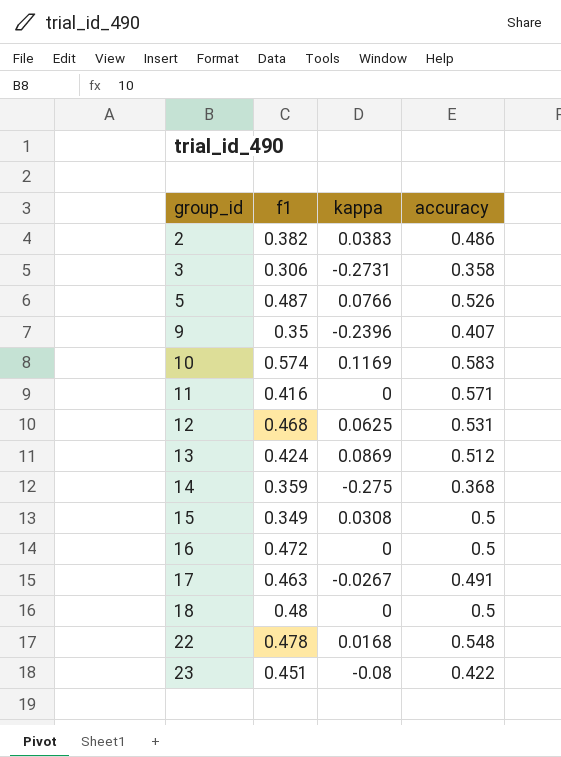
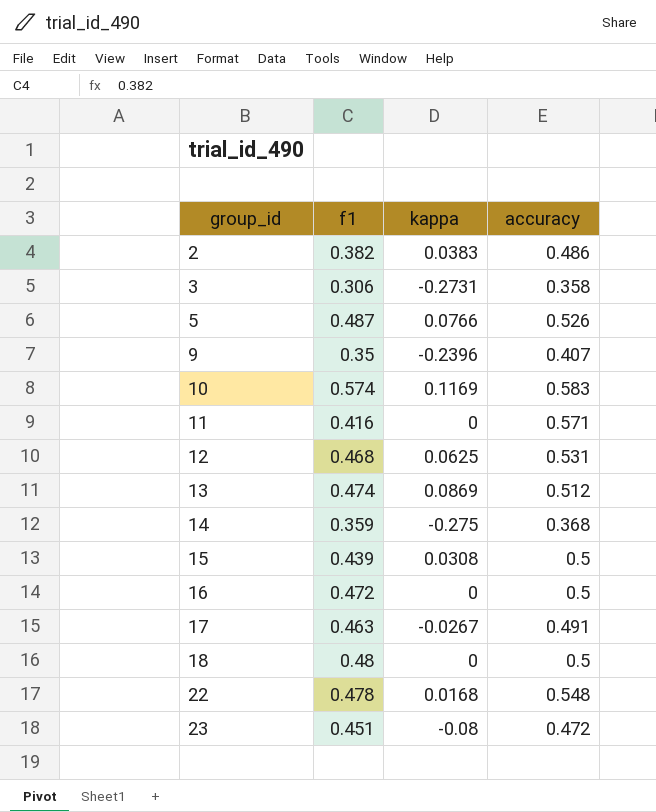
13 | f1: 0.424 -> 0.474
15 | f1: 0.349 -> 0.439
23 | accuracy: 0.422 -> 0.472

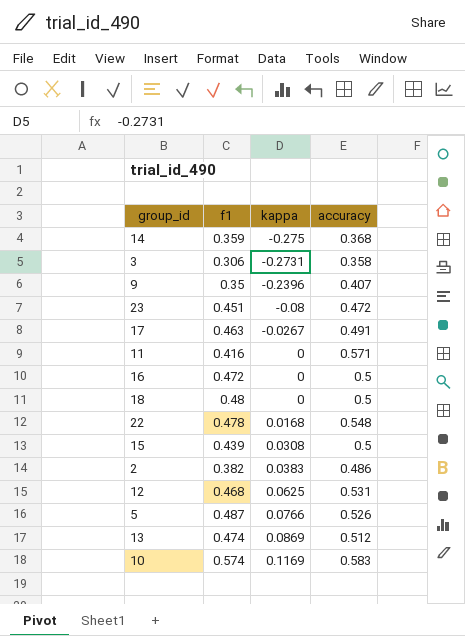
row order: group_id ascending -> kappa ascending

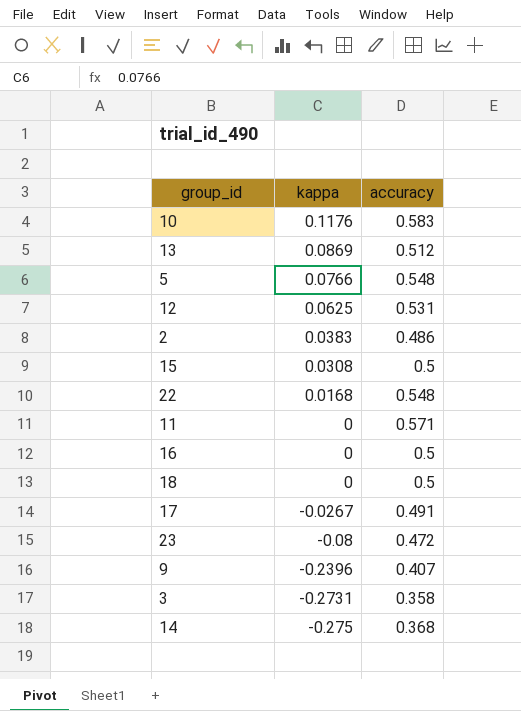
row order: kappa ascending -> kappa descending
column f1 | position: 2 -> none
10 | kappa: 0.1169 -> 0.1176
5 | accuracy: 0.526 -> 0.548

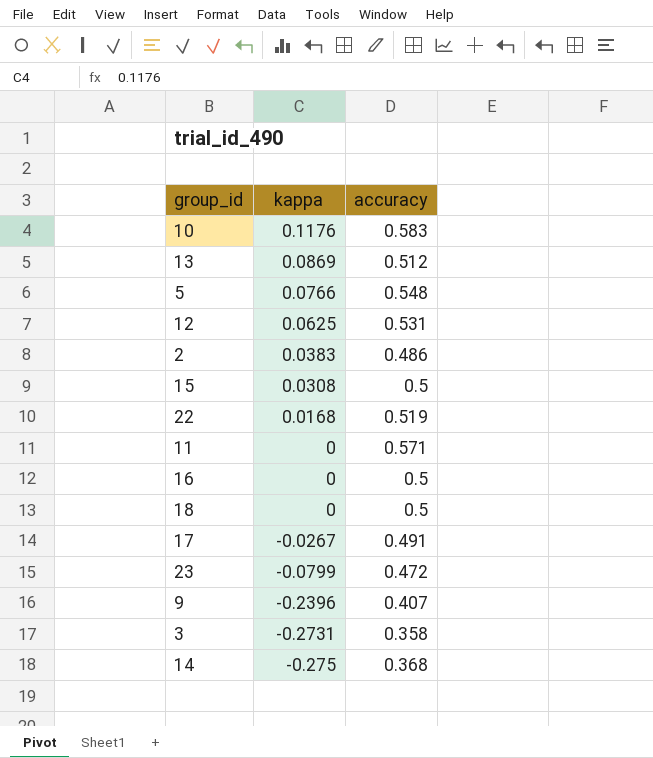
22 | accuracy: 0.548 -> 0.519
23 | kappa: -0.08 -> -0.0799

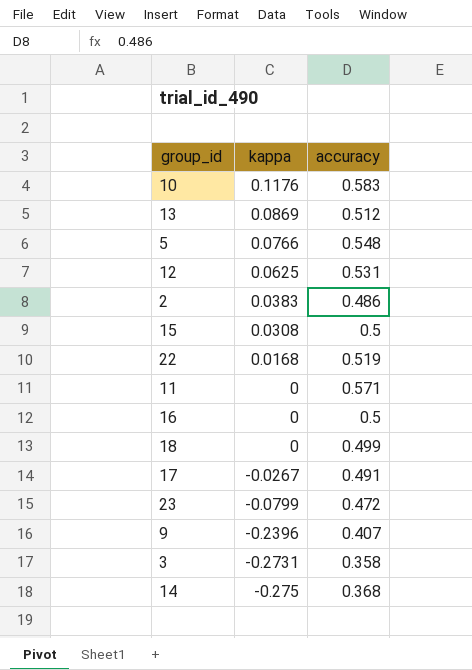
18 | accuracy: 0.5 -> 0.499

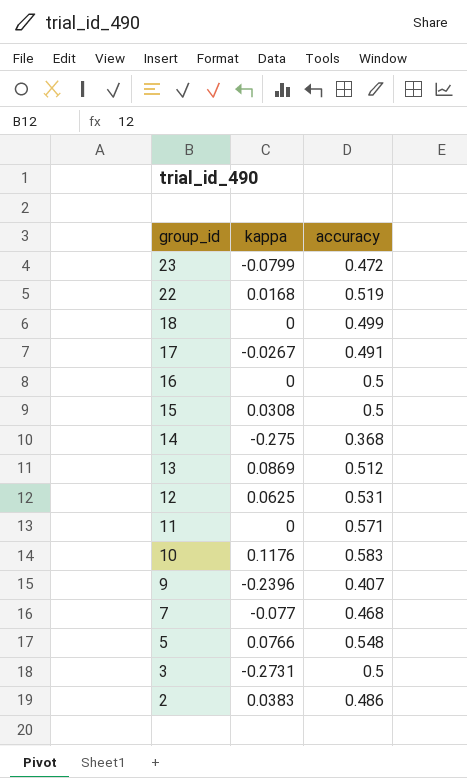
row order: kappa descending -> group_id descending
row 7: none -> -0.077 | 0.468
3 | accuracy: 0.358 -> 0.5

